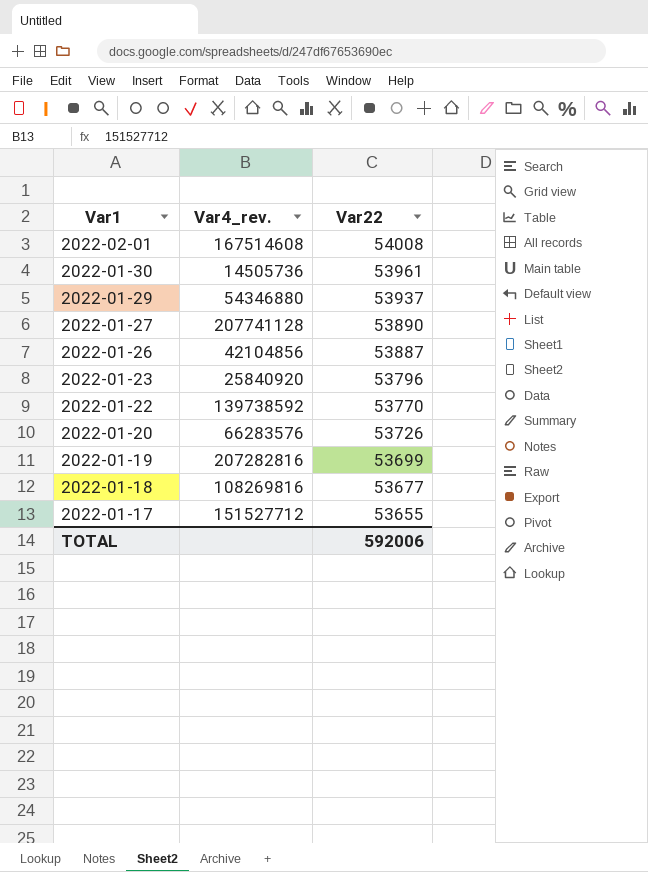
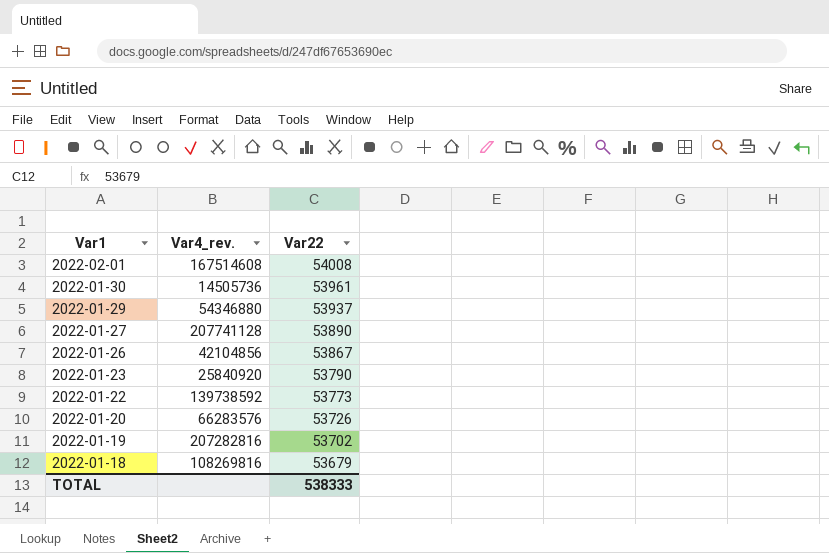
row 2022-01-17: 151527712 | 53655 -> none
2022-01-26 | Var22: 53887 -> 53867
2022-01-23 | Var22: 53796 -> 53790
2022-01-22 | Var22: 53770 -> 53773
2022-01-19 | Var22: 53699 -> 53702
2022-01-18 | Var22: 53677 -> 53679
TOTAL | Var22: 592006 -> 538333

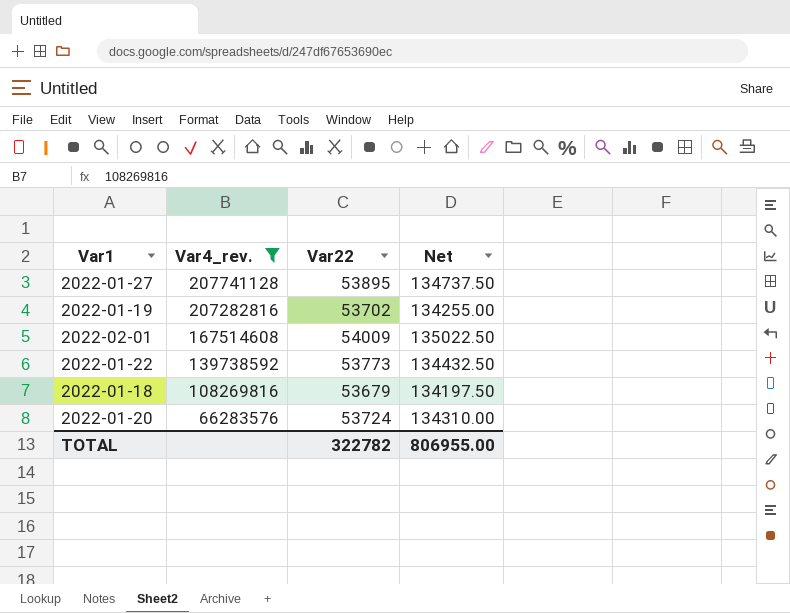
filter: none -> Var4_rev. >= 66283576
row order: Var1 descending -> Var4_rev. descending
column Net | formula: none -> [Var22] * 2.5
2022-01-27 | Var22: 53890 -> 53895
2022-02-01 | Var22: 54008 -> 54009
2022-01-20 | Var22: 53726 -> 53724
TOTAL | Var22: 538333 -> 322782

